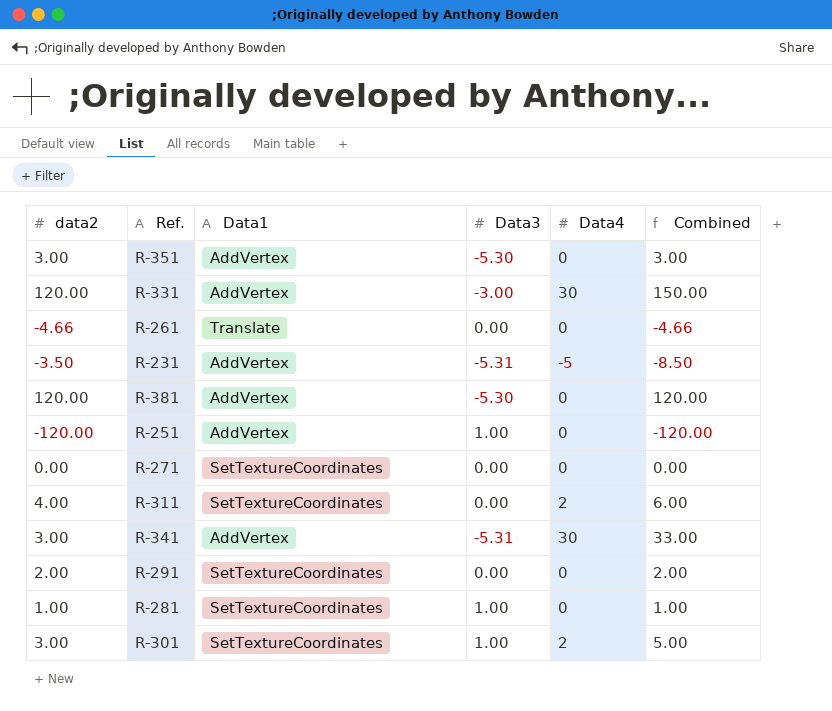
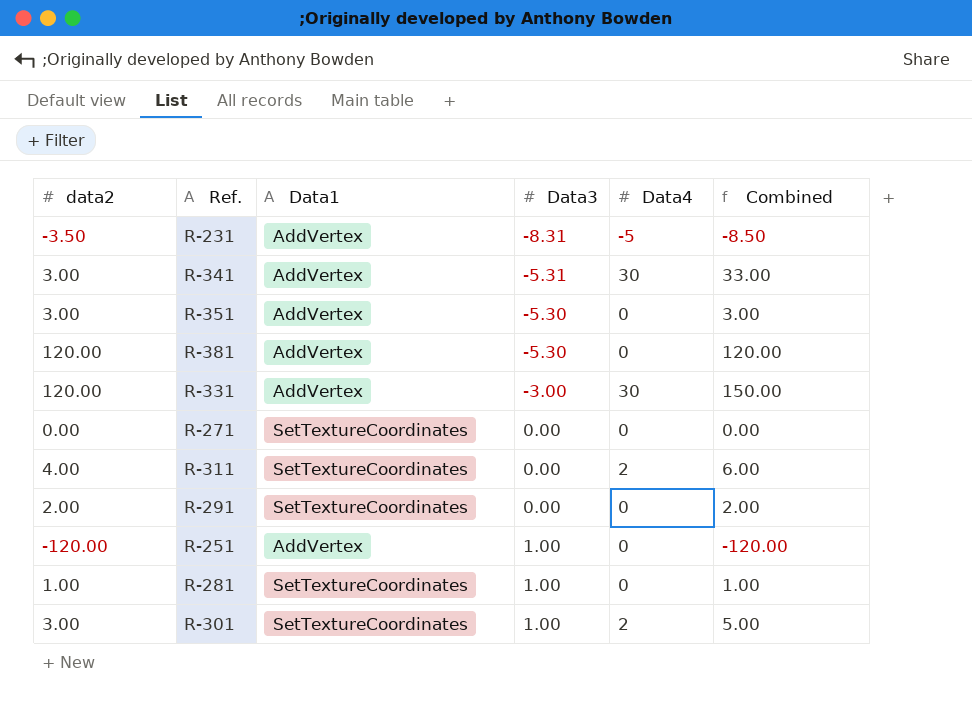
row order: none -> Data3 ascending
row R-261: -4.66 | Translate | 0.00 | 0 | -4.66 -> none
R-231 | Data3: -5.31 -> -8.31

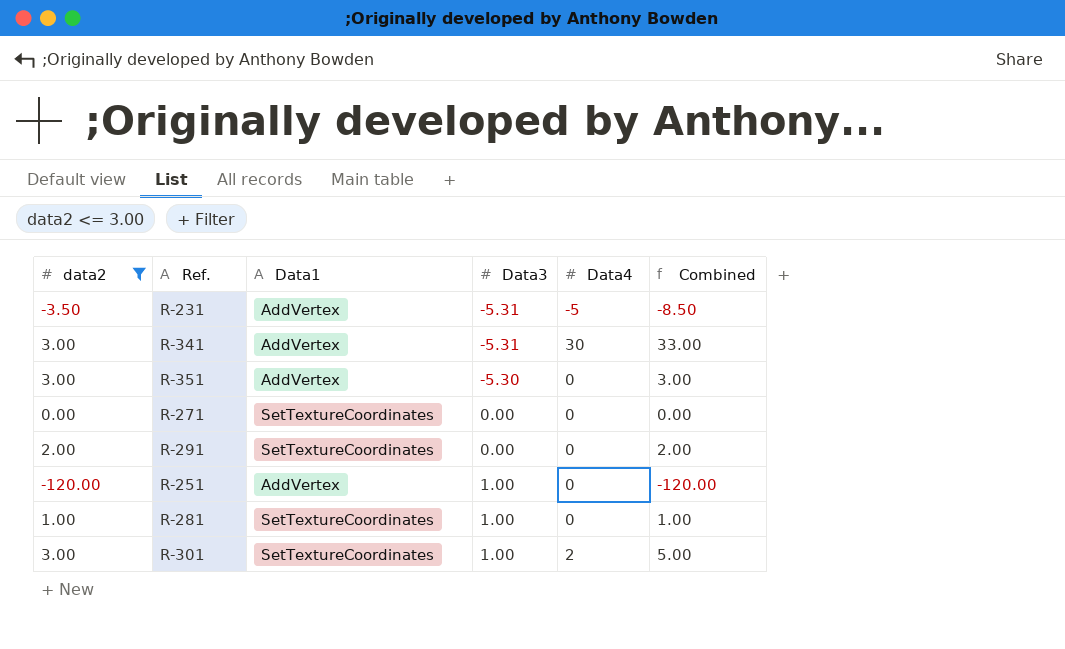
filter: none -> data2 <= 3.00
R-231 | Data3: -8.31 -> -5.31

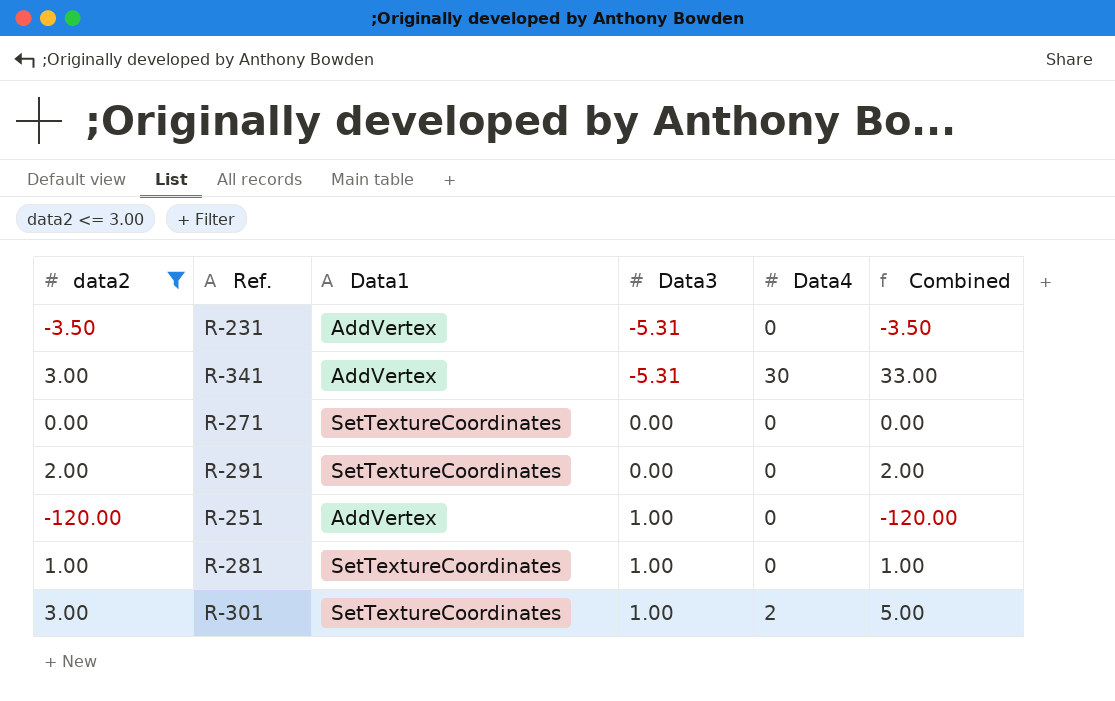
row R-351: 3.00 | AddVertex | -5.30 | 0 | 3.00 -> none
R-231 | Data4: -5 -> 0
R-231 | Combined: -8.50 -> -3.50

